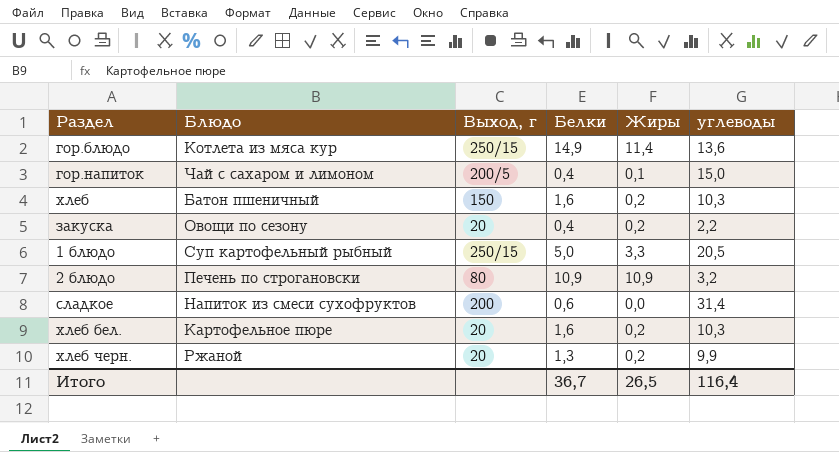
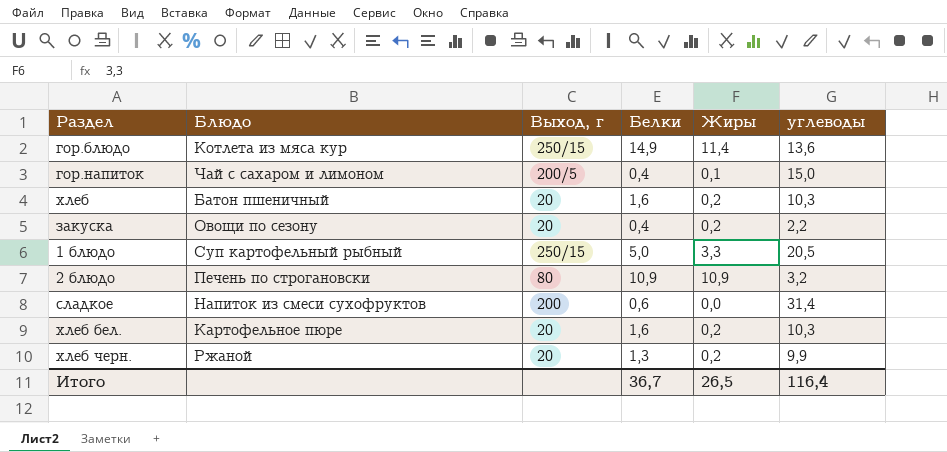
хлеб | Выход, г: 150 -> 20

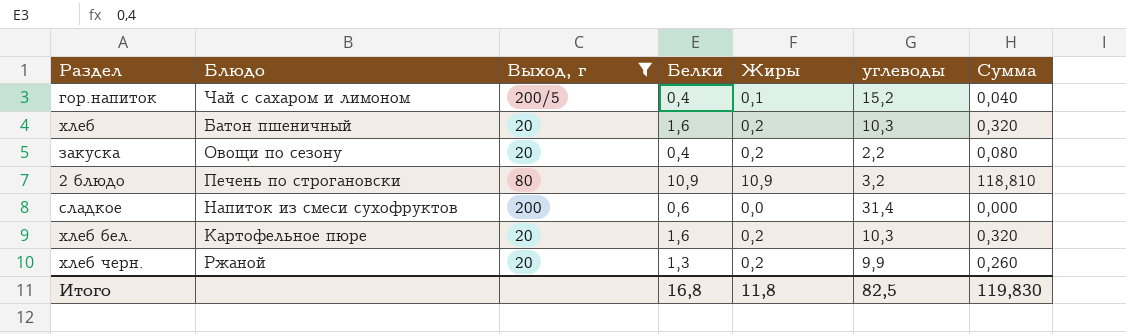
filter: none -> Выход, г != 250/15
column Сумма | formula: none -> [Белки] * [Жиры]
гор.напиток | углеводы: 15,0 -> 15,2
Итого | Белки: 36,7 -> 16,8
Итого | Жиры: 26,5 -> 11,8
Итого | углеводы: 116,4 -> 82,5

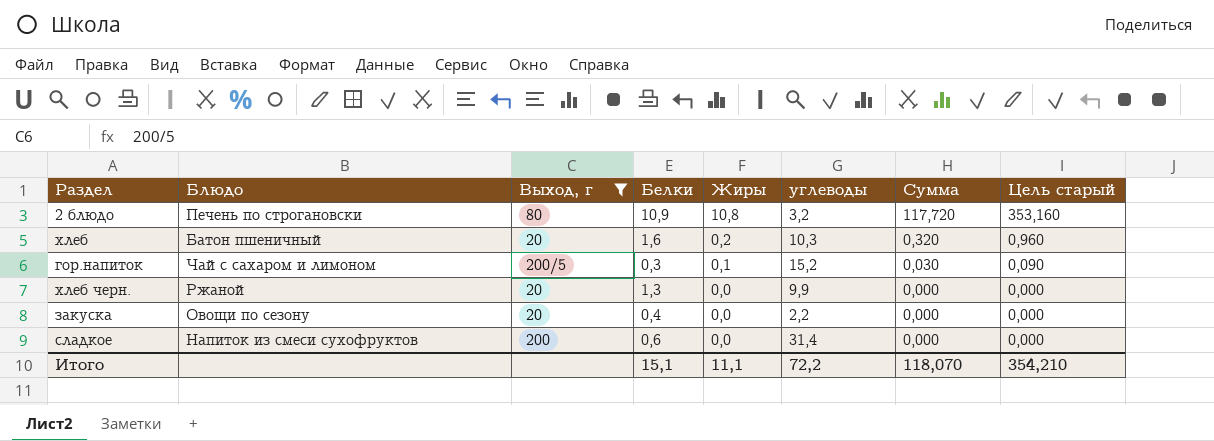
row order: none -> Жиры descending
column Цель старый | formula: none -> [Сумма] * 3
row хлеб бел.: Картофельное пюре | 20 | 1,6 | 0,2 | 10,3 | 0,320 -> none
2 блюдо | Жиры: 10,9 -> 10,8
2 блюдо | Сумма: 118,810 -> 117,720
гор.напиток | Белки: 0,4 -> 0,3
гор.напиток | Сумма: 0,040 -> 0,030
хлеб черн. | Жиры: 0,2 -> 0,0
хлеб черн. | Сумма: 0,260 -> 0,000
закуска | Жиры: 0,2 -> 0,0
закуска | Сумма: 0,080 -> 0,000
Итого | Белки: 16,8 -> 15,1
Итого | Жиры: 11,8 -> 11,1
Итого | углеводы: 82,5 -> 72,2
Итого | Сумма: 119,830 -> 118,070

